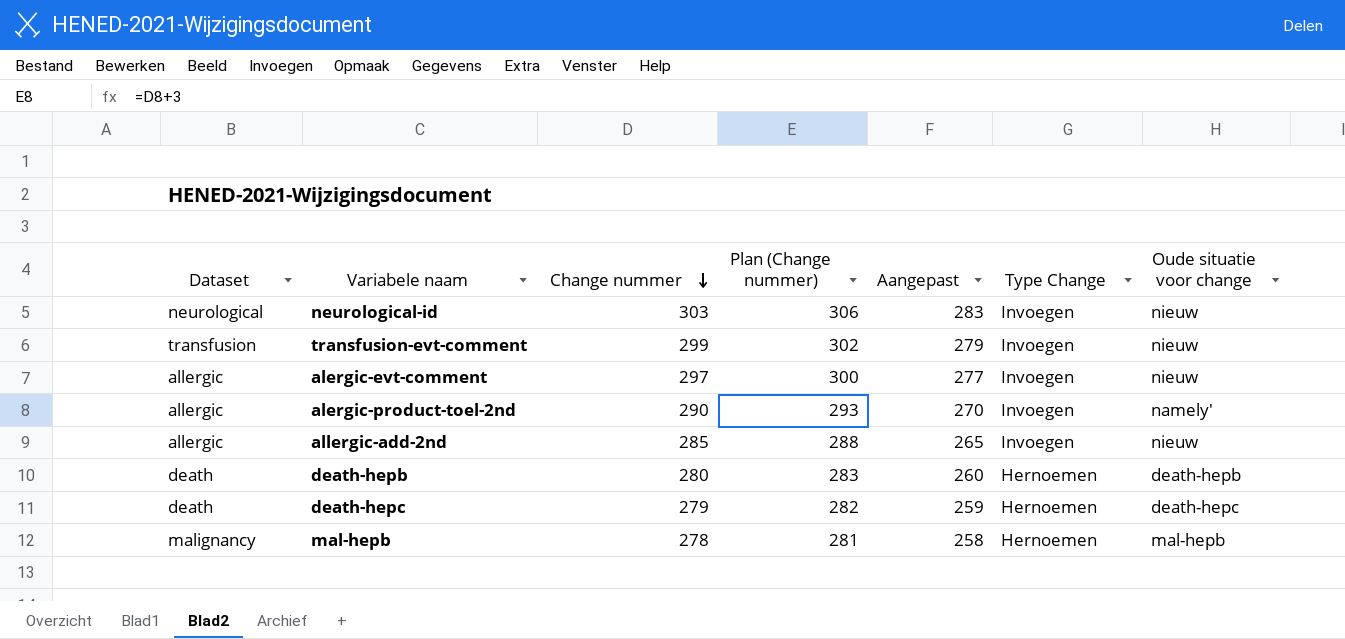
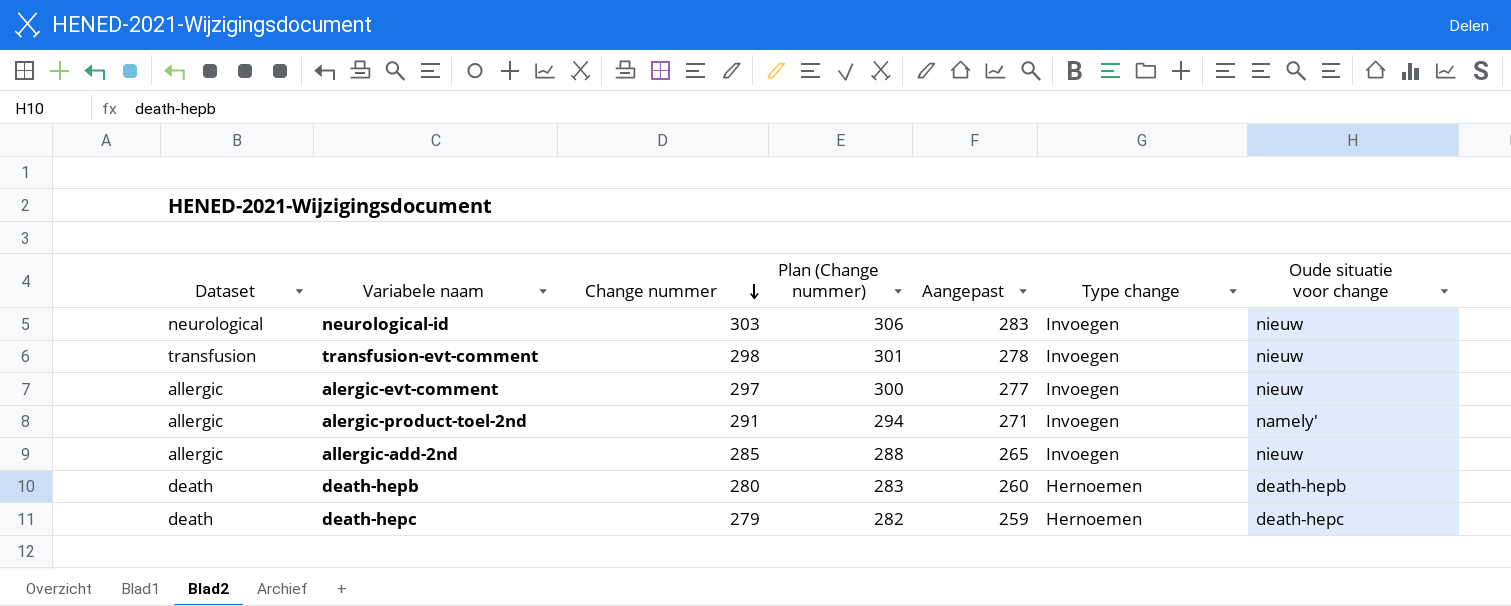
column name: Type Change -> Type change
row mal-hepb: malignancy | 278 | 281 | 258 | Hernoemen | mal-hepb -> none
transfusion-evt-comment | Change nummer: 299 -> 298
transfusion-evt-comment | Plan (Change nummer): 302 -> 301
transfusion-evt-comment | Aangepast: 279 -> 278
alergic-product-toel-2nd | Change nummer: 290 -> 291
alergic-product-toel-2nd | Plan (Change nummer): 293 -> 294
alergic-product-toel-2nd | Aangepast: 270 -> 271

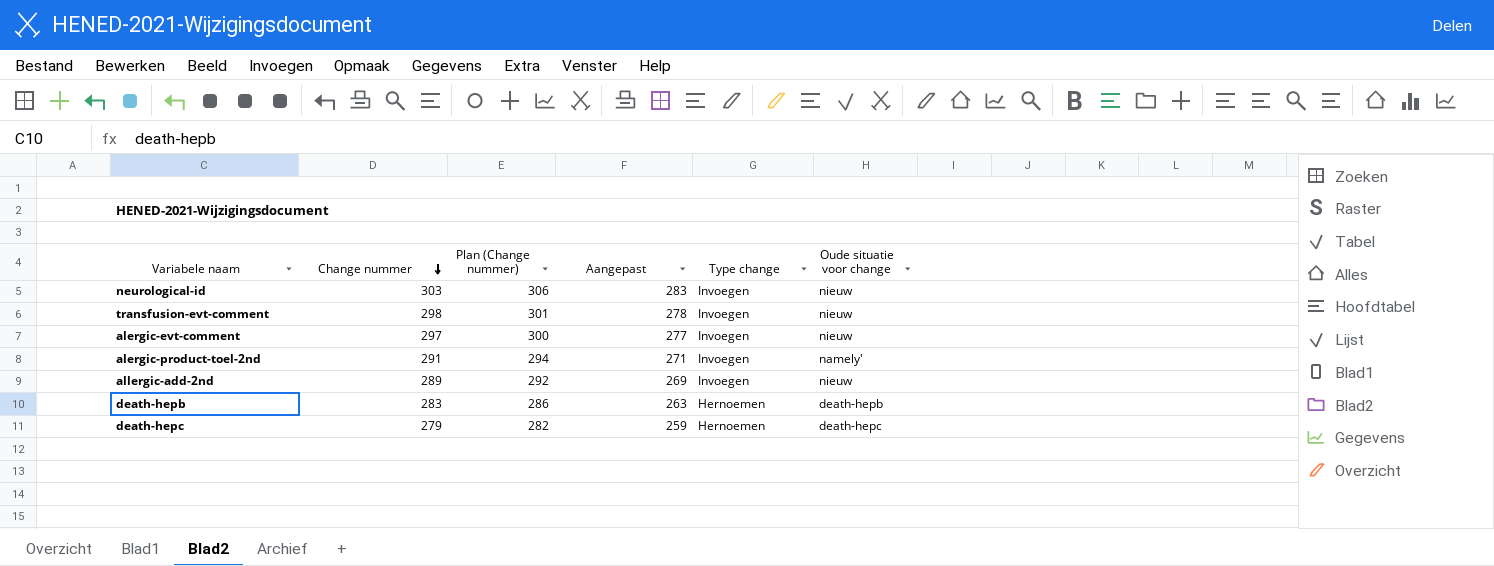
column Dataset | position: 1 -> none
allergic-add-2nd | Change nummer: 285 -> 289
allergic-add-2nd | Plan (Change nummer): 288 -> 292
allergic-add-2nd | Aangepast: 265 -> 269
death-hepb | Change nummer: 280 -> 283
death-hepb | Plan (Change nummer): 283 -> 286
death-hepb | Aangepast: 260 -> 263

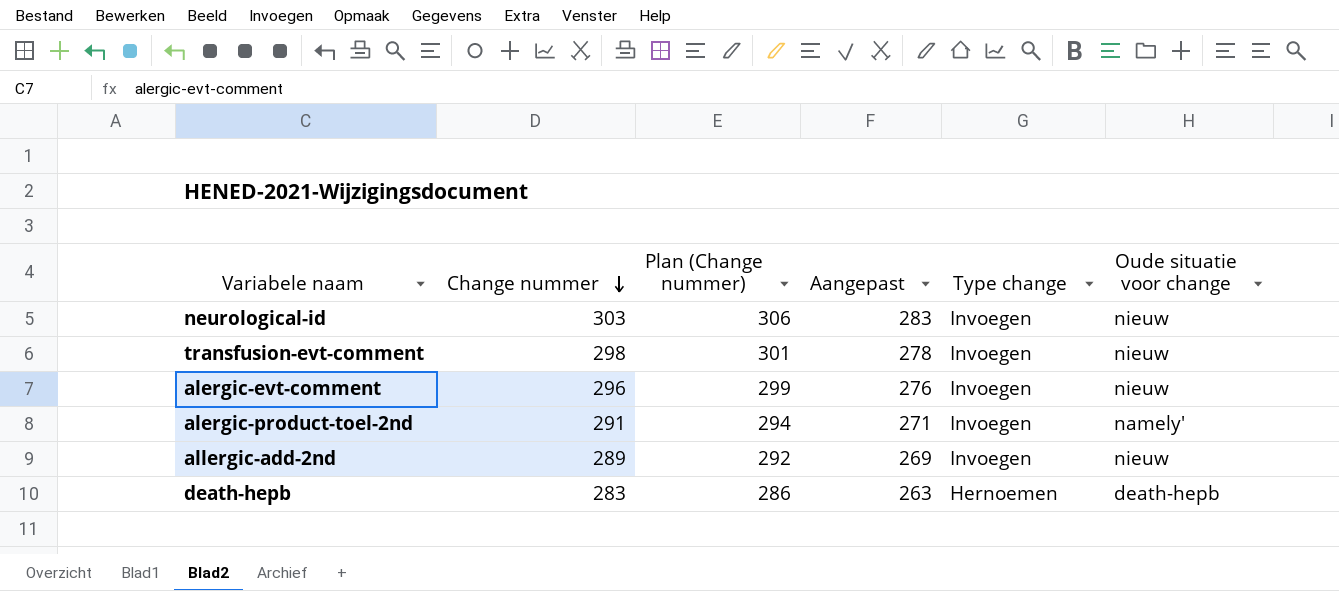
row death-hepc: 279 | 282 | 259 | Hernoemen | death-hepc -> none
alergic-evt-comment | Change nummer: 297 -> 296
alergic-evt-comment | Plan (Change nummer): 300 -> 299
alergic-evt-comment | Aangepast: 277 -> 276

